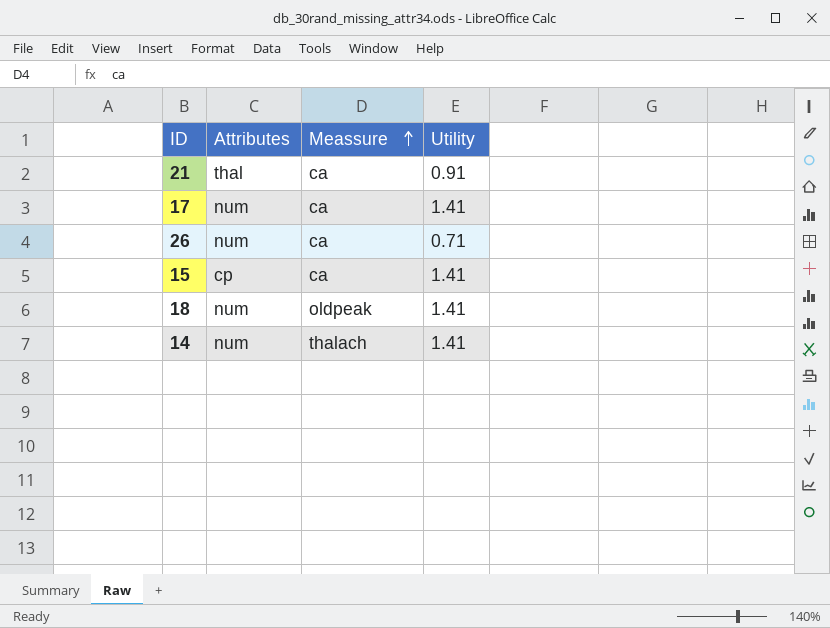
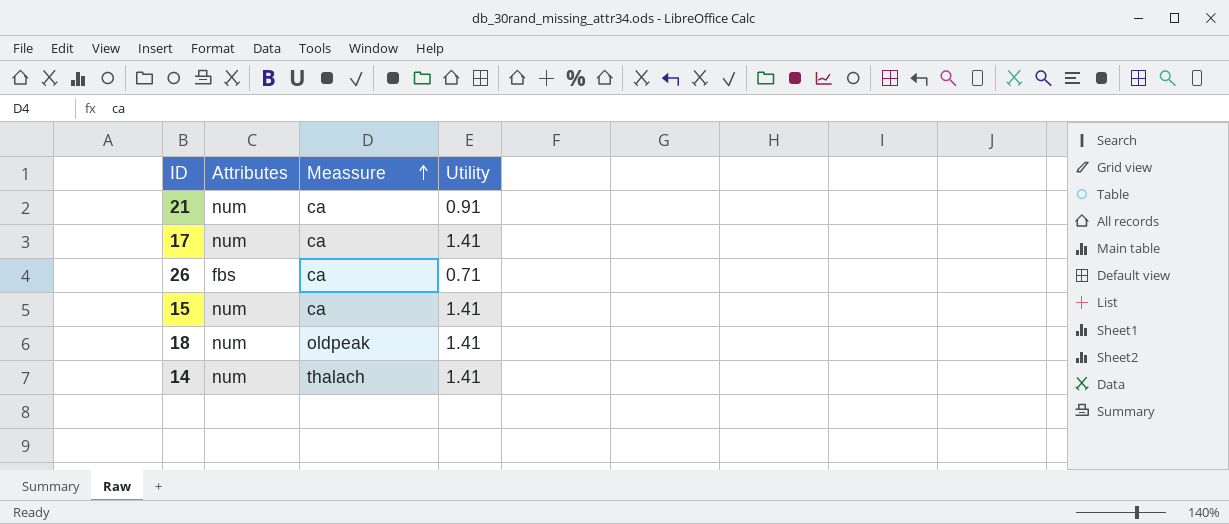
21 | Attributes: thal -> num
26 | Attributes: num -> fbs
15 | Attributes: cp -> num

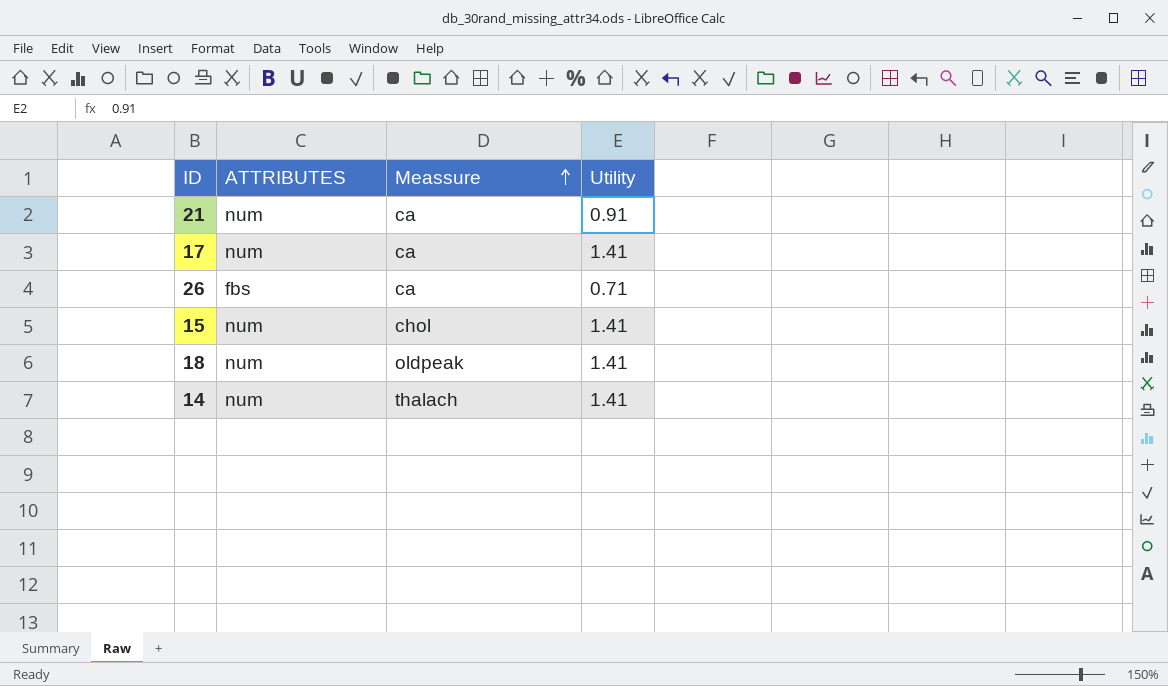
column name: Attributes -> ATTRIBUTES
15 | Meassure: ca -> chol

